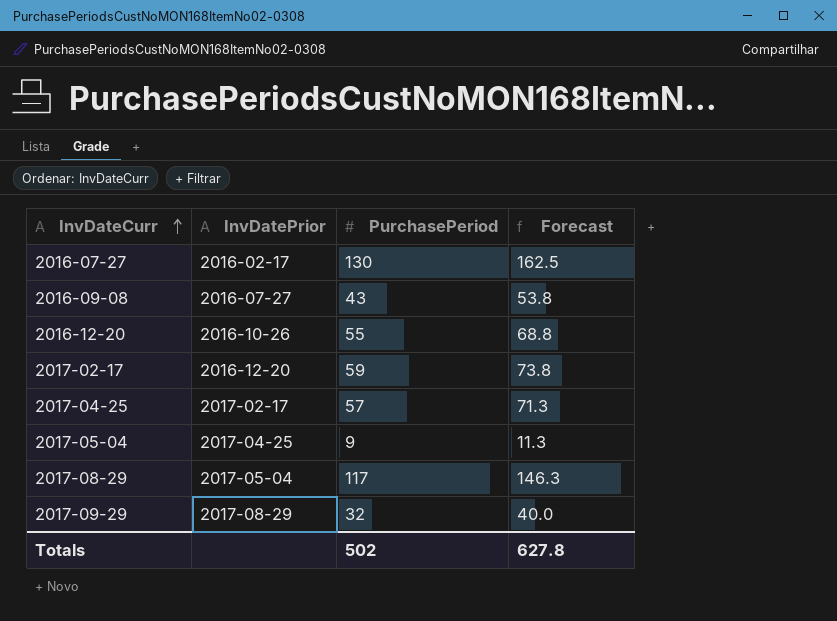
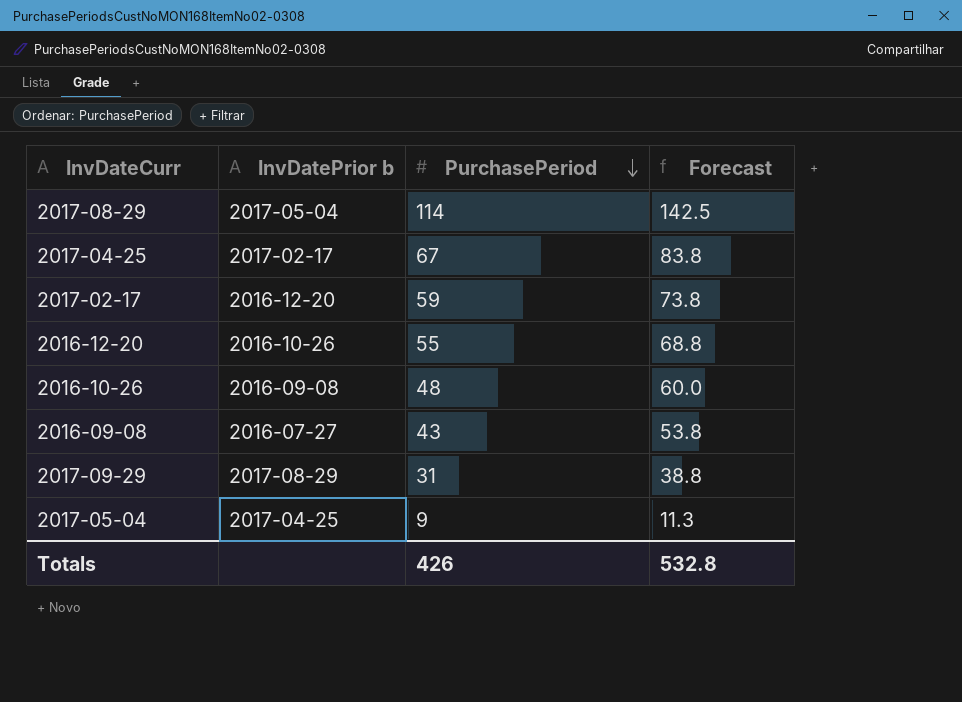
row order: InvDateCurr ascending -> PurchasePeriod descending
column name: InvDatePrior -> InvDatePrior b
row 2016-07-27: 2016-02-17 | 130 | 162.5 -> none
2017-08-29 | PurchasePeriod: 117 -> 114
2017-08-29 | Forecast: 146.3 -> 142.5
2017-04-25 | PurchasePeriod: 57 -> 67
2017-04-25 | Forecast: 71.3 -> 83.8
row 2016-10-26: none -> 2016-09-08 | 48 | 60.0
2017-09-29 | PurchasePeriod: 32 -> 31
2017-09-29 | Forecast: 40.0 -> 38.8
Totals | PurchasePeriod: 502 -> 426
Totals | Forecast: 627.8 -> 532.8

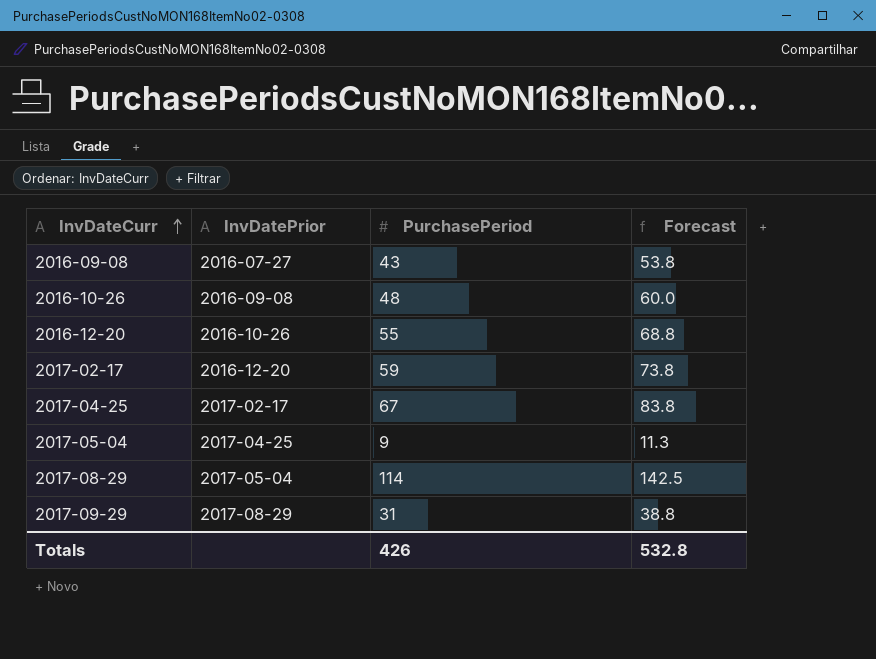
row order: PurchasePeriod descending -> InvDateCurr ascending
column name: InvDatePrior b -> InvDatePrior

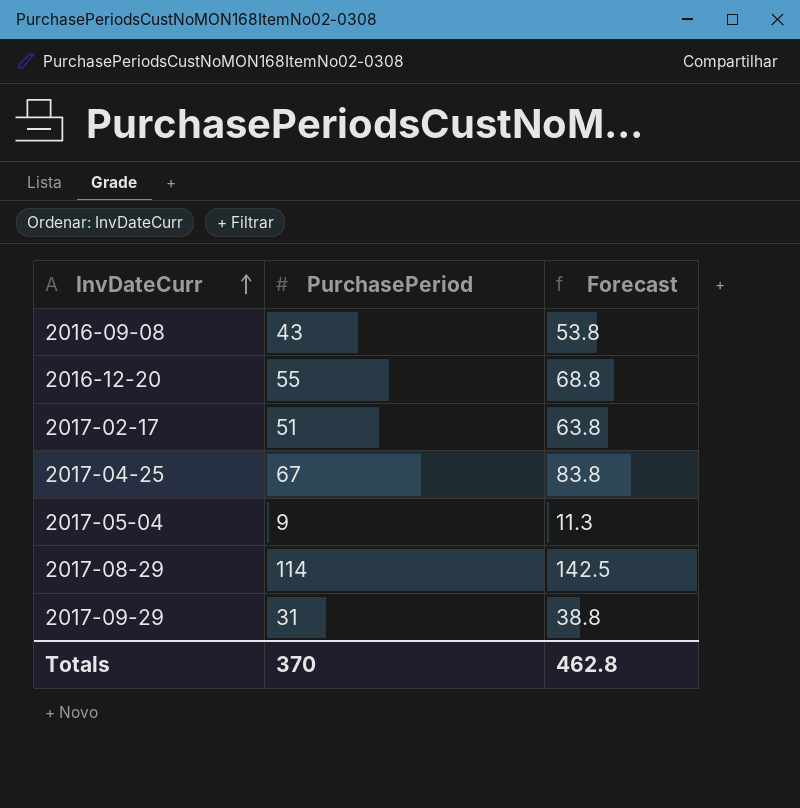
column InvDatePrior | position: 2 -> none
row 2016-10-26: 2016-09-08 | 48 | 60.0 -> none
2017-02-17 | PurchasePeriod: 59 -> 51
2017-02-17 | Forecast: 73.8 -> 63.8
Totals | PurchasePeriod: 426 -> 370
Totals | Forecast: 532.8 -> 462.8

